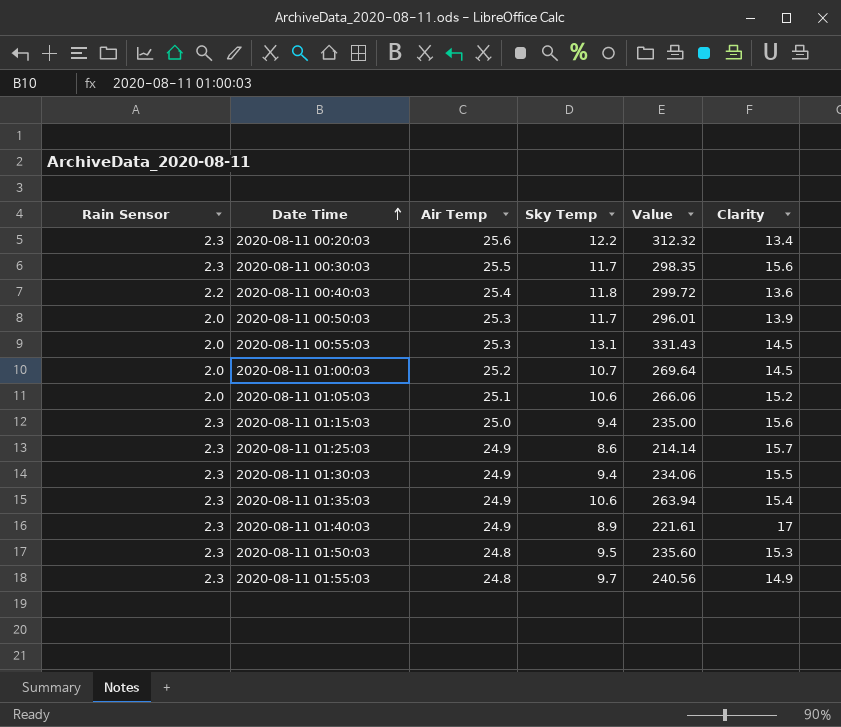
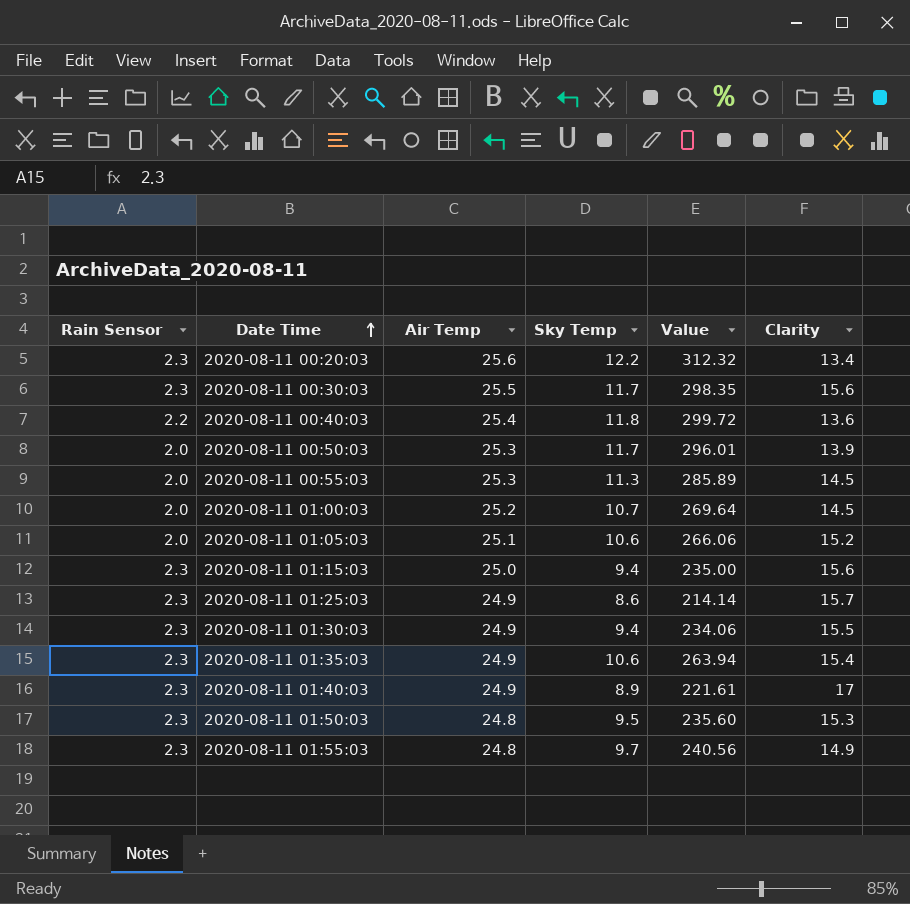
2020-08-11 00:55:03 | Sky Temp: 13.1 -> 11.3
2020-08-11 00:55:03 | Value: 331.43 -> 285.89

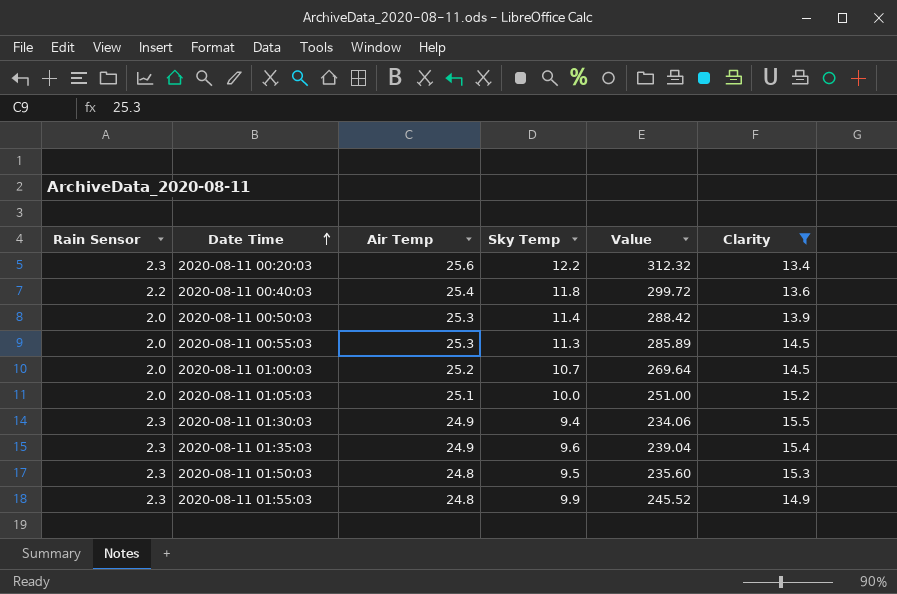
filter: none -> Clarity <= 15.5
2020-08-11 00:50:03 | Sky Temp: 11.7 -> 11.4
2020-08-11 00:50:03 | Value: 296.01 -> 288.42
2020-08-11 01:05:03 | Sky Temp: 10.6 -> 10.0
2020-08-11 01:05:03 | Value: 266.06 -> 251.00
2020-08-11 01:35:03 | Sky Temp: 10.6 -> 9.6
2020-08-11 01:35:03 | Value: 263.94 -> 239.04
2020-08-11 01:55:03 | Sky Temp: 9.7 -> 9.9
2020-08-11 01:55:03 | Value: 240.56 -> 245.52

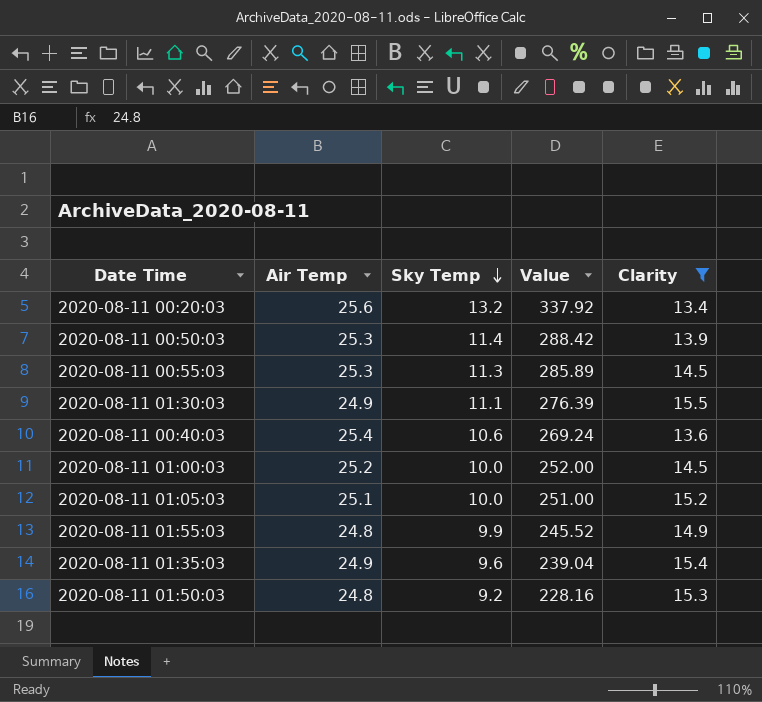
row order: Date Time ascending -> Sky Temp descending
column Rain Sensor | position: 1 -> none
2020-08-11 00:20:03 | Sky Temp: 12.2 -> 13.2
2020-08-11 00:20:03 | Value: 312.32 -> 337.92
2020-08-11 01:30:03 | Sky Temp: 9.4 -> 11.1
2020-08-11 01:30:03 | Value: 234.06 -> 276.39
2020-08-11 00:40:03 | Sky Temp: 11.8 -> 10.6
2020-08-11 00:40:03 | Value: 299.72 -> 269.24
2020-08-11 01:00:03 | Sky Temp: 10.7 -> 10.0
2020-08-11 01:00:03 | Value: 269.64 -> 252.00
2020-08-11 01:50:03 | Sky Temp: 9.5 -> 9.2
2020-08-11 01:50:03 | Value: 235.60 -> 228.16

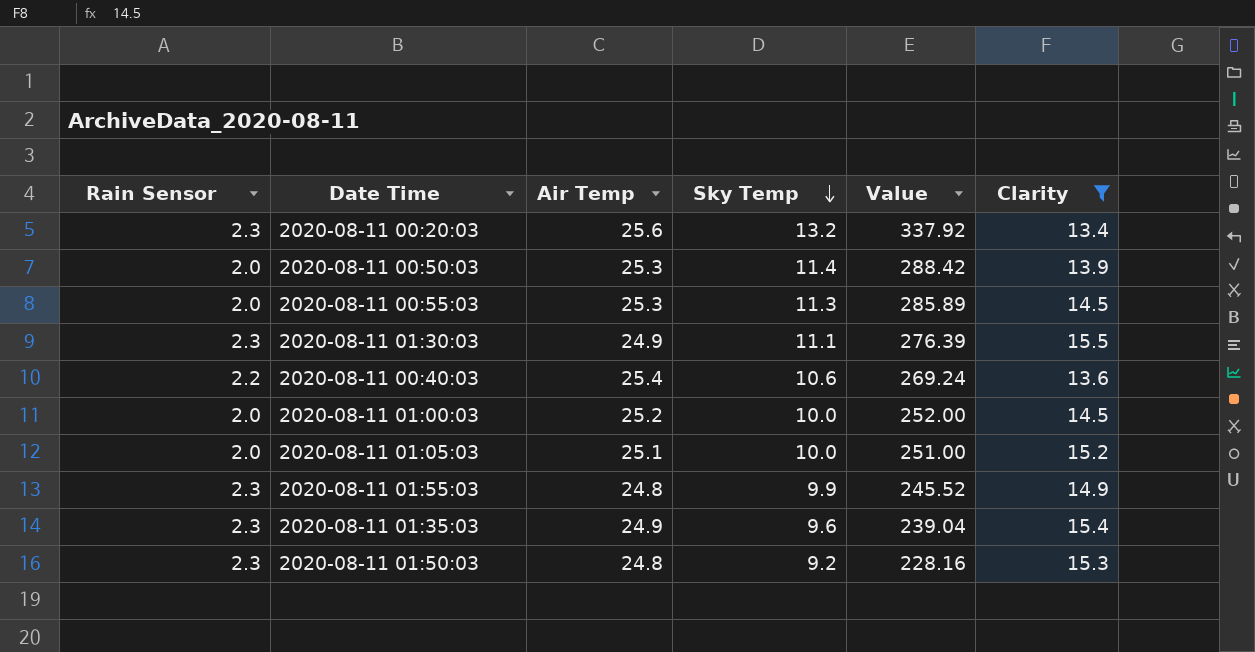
column Rain Sensor | position: none -> 1

